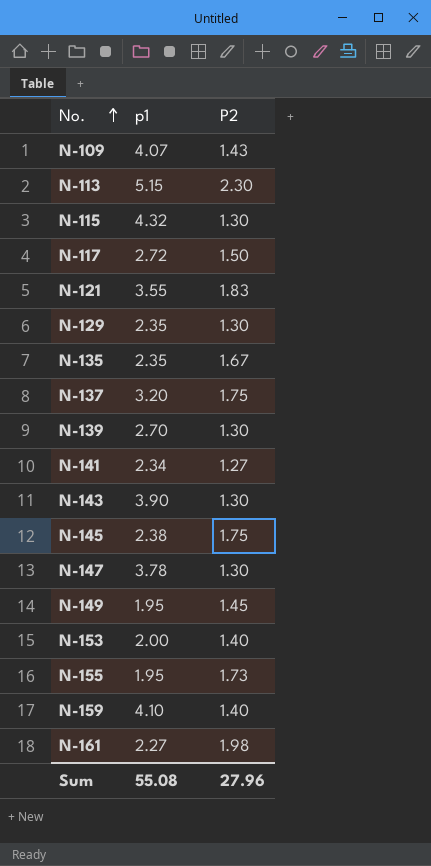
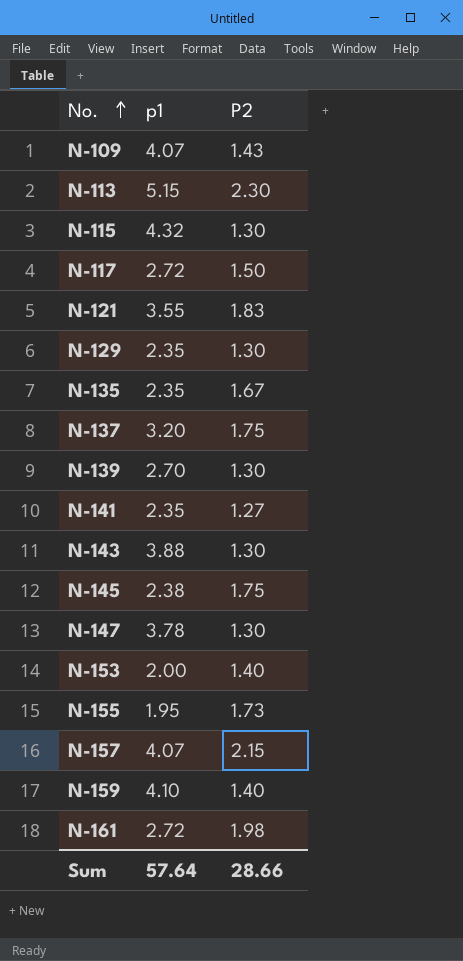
row N-149: 1.95 | 1.45 -> none
N-141 | p1: 2.34 -> 2.35
N-143 | p1: 3.90 -> 3.88
row N-157: none -> 4.07 | 2.15
N-161 | p1: 2.27 -> 2.72
Sum | p1: 55.08 -> 57.64
Sum | P2: 27.96 -> 28.66

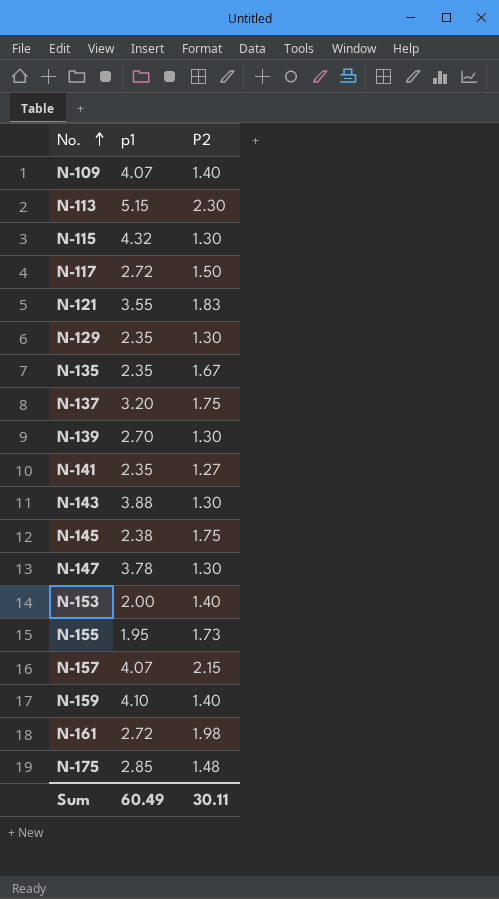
N-109 | P2: 1.43 -> 1.40
row N-175: none -> 2.85 | 1.48
Sum | p1: 57.64 -> 60.49
Sum | P2: 28.66 -> 30.11

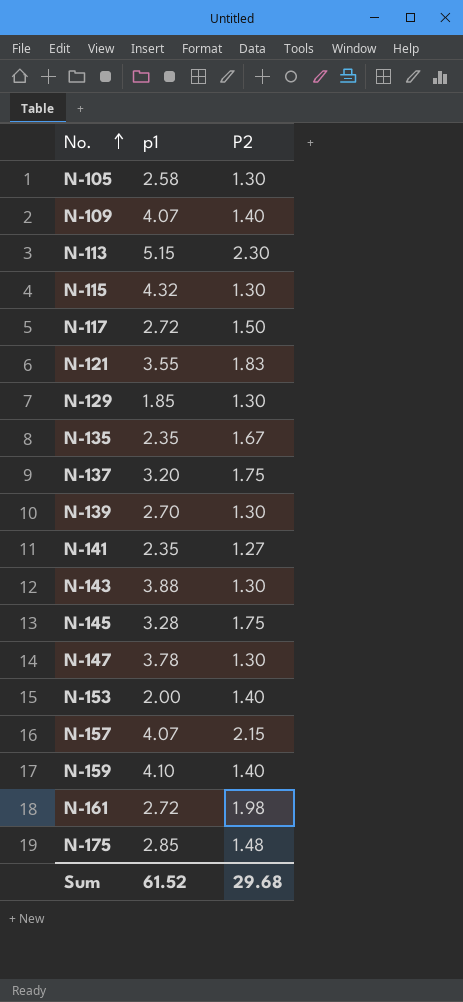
row N-155: 1.95 | 1.73 -> none
row N-105: none -> 2.58 | 1.30
N-129 | p1: 2.35 -> 1.85
N-145 | p1: 2.38 -> 3.28
Sum | p1: 60.49 -> 61.52
Sum | P2: 30.11 -> 29.68

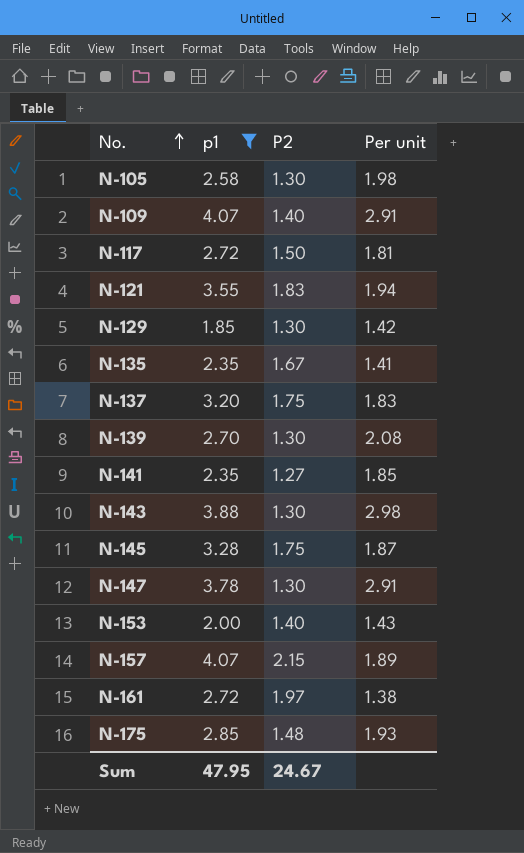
filter: none -> p1 <= 4.07
column Per unit | formula: none -> [p1] / [P2]
N-161 | P2: 1.98 -> 1.97
Sum | p1: 61.52 -> 47.95
Sum | P2: 29.68 -> 24.67

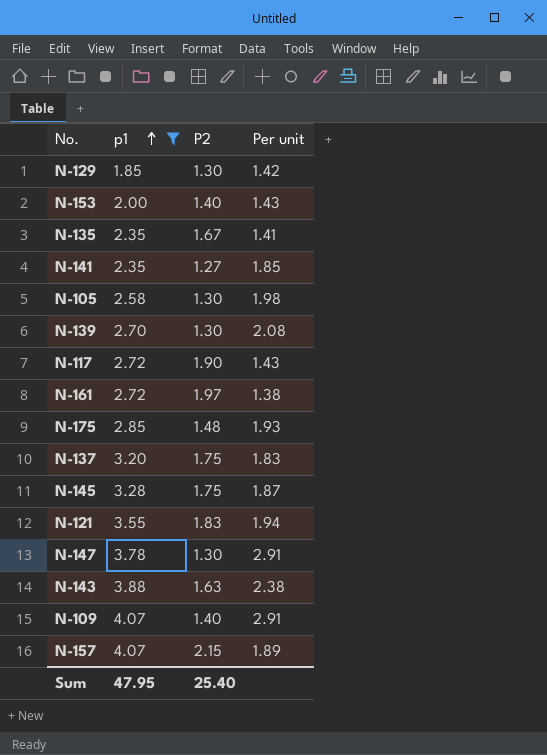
row order: No. ascending -> p1 ascending
N-117 | P2: 1.50 -> 1.90
N-117 | Per unit: 1.81 -> 1.43
N-143 | P2: 1.30 -> 1.63
N-143 | Per unit: 2.98 -> 2.38
Sum | P2: 24.67 -> 25.40

